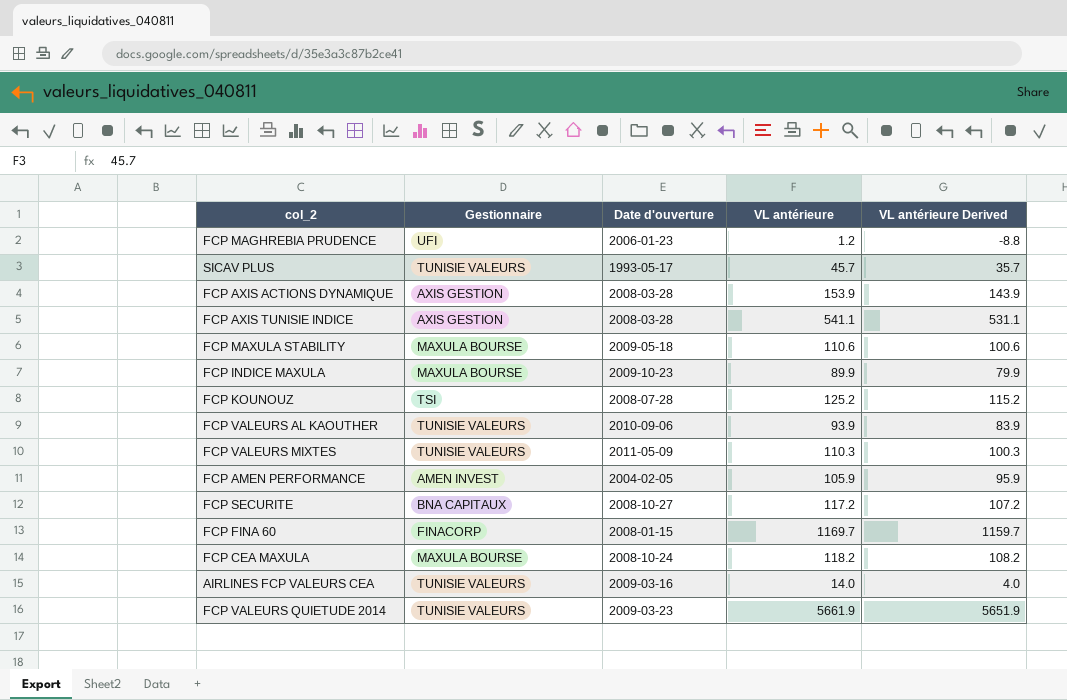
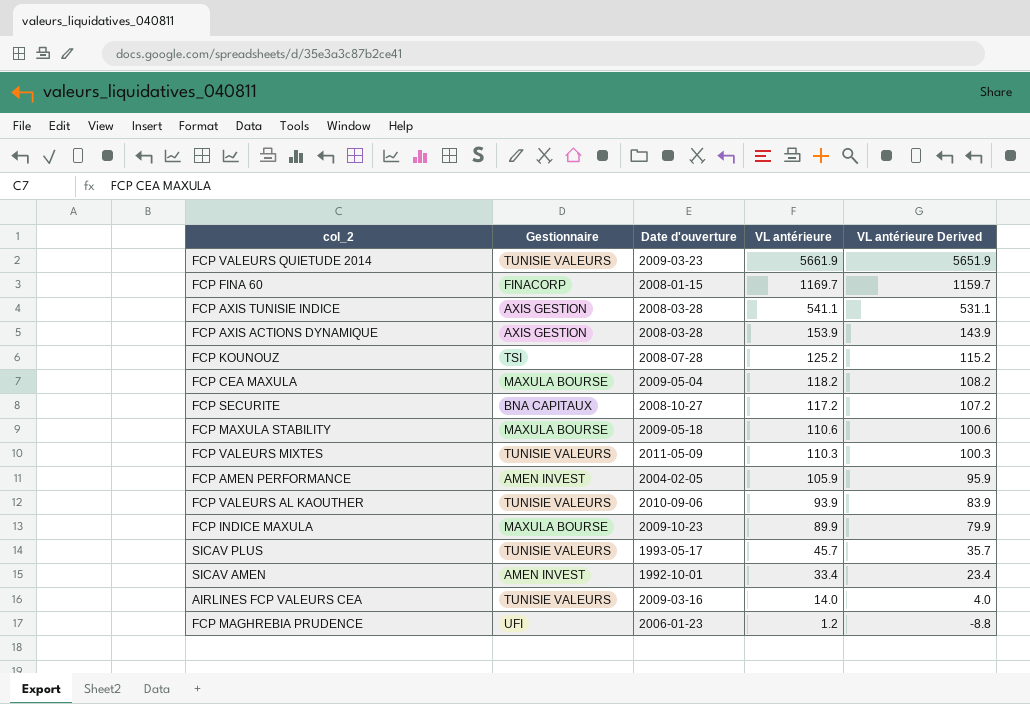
row order: none -> VL antérieure descending
FCP CEA MAXULA | Date d'ouverture: 2008-10-24 -> 2009-05-04
row SICAV AMEN: none -> AMEN INVEST | 1992-10-01 | 33.4 | 23.4

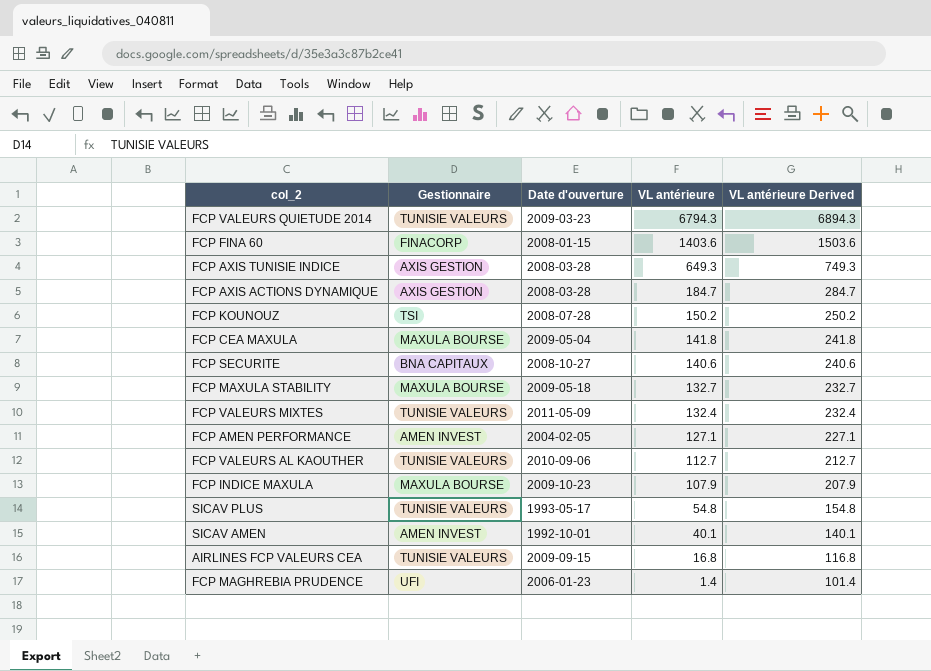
column VL antérieure Derived | formula: [VL antérieure] - 10 -> [VL antérieure] + 100
FCP VALEURS QUIETUDE 2014 | VL antérieure: 5661.9 -> 6794.3
FCP FINA 60 | VL antérieure: 1169.7 -> 1403.6
FCP AXIS TUNISIE INDICE | VL antérieure: 541.1 -> 649.3
FCP AXIS ACTIONS DYNAMIQUE | VL antérieure: 153.9 -> 184.7
FCP KOUNOUZ | VL antérieure: 125.2 -> 150.2
FCP CEA MAXULA | VL antérieure: 118.2 -> 141.8
FCP SECURITE | VL antérieure: 117.2 -> 140.6
FCP MAXULA STABILITY | VL antérieure: 110.6 -> 132.7
FCP VALEURS MIXTES | VL antérieure: 110.3 -> 132.4
FCP AMEN PERFORMANCE | VL antérieure: 105.9 -> 127.1
FCP VALEURS AL KAOUTHER | VL antérieure: 93.9 -> 112.7
FCP INDICE MAXULA | VL antérieure: 89.9 -> 107.9
SICAV PLUS | VL antérieure: 45.7 -> 54.8
SICAV AMEN | VL antérieure: 33.4 -> 40.1
AIRLINES FCP VALEURS CEA | Date d'ouverture: 2009-03-16 -> 2009-09-15
AIRLINES FCP VALEURS CEA | VL antérieure: 14.0 -> 16.8
FCP MAGHREBIA PRUDENCE | VL antérieure: 1.2 -> 1.4

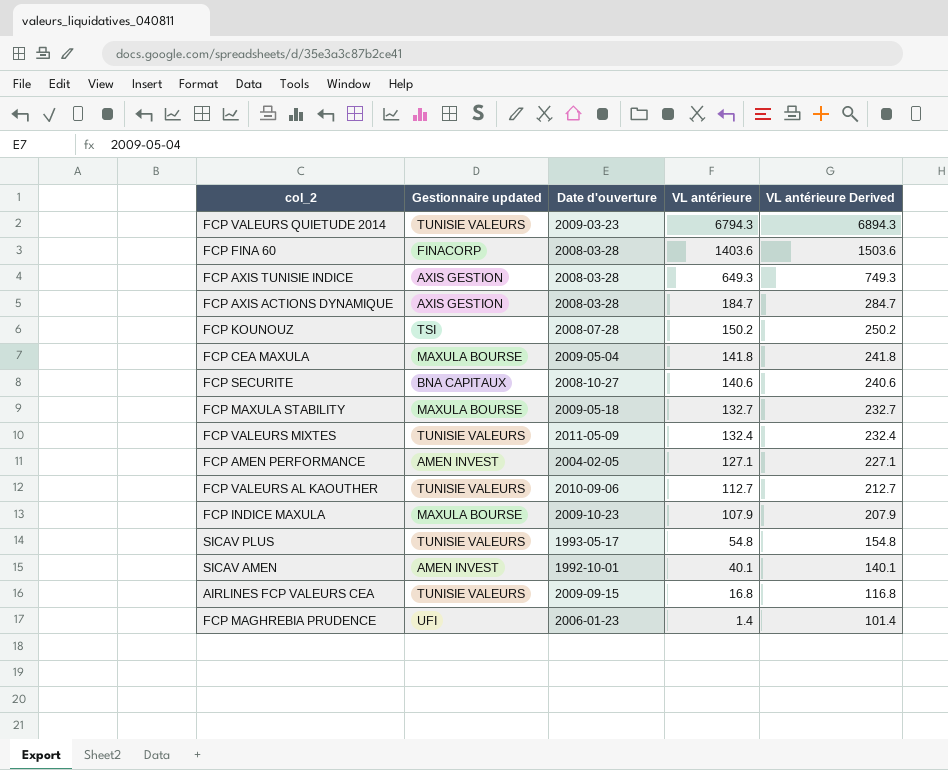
column name: Gestionnaire -> Gestionnaire updated
FCP FINA 60 | Date d'ouverture: 2008-01-15 -> 2008-03-28

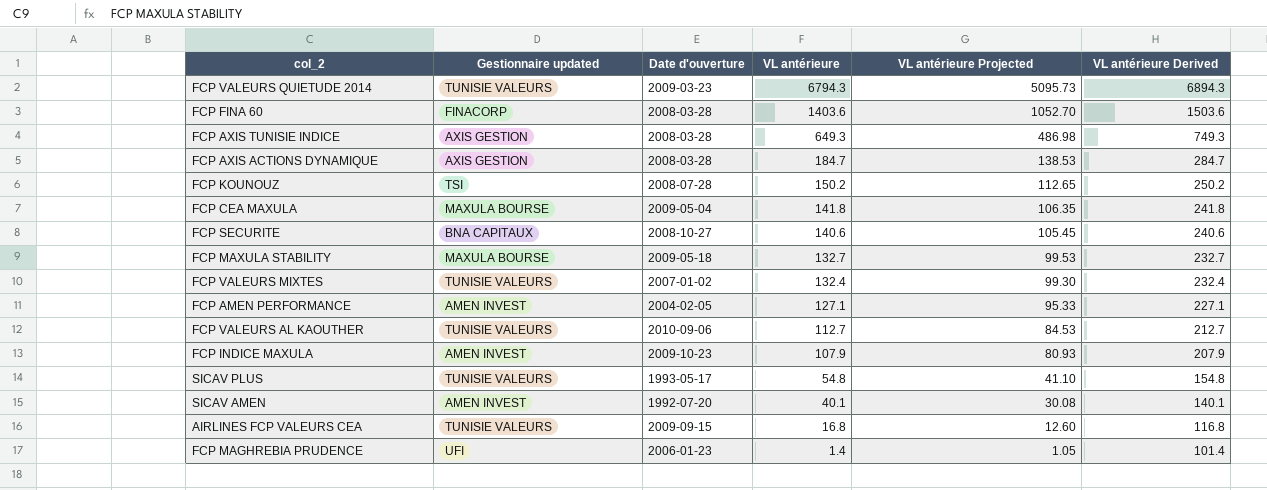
column VL antérieure Projected | formula: none -> [VL antérieure] * 0.75
FCP VALEURS MIXTES | Date d'ouverture: 2011-05-09 -> 2007-01-02
FCP INDICE MAXULA | Gestionnaire updated: MAXULA BOURSE -> AMEN INVEST
SICAV AMEN | Date d'ouverture: 1992-10-01 -> 1992-07-20

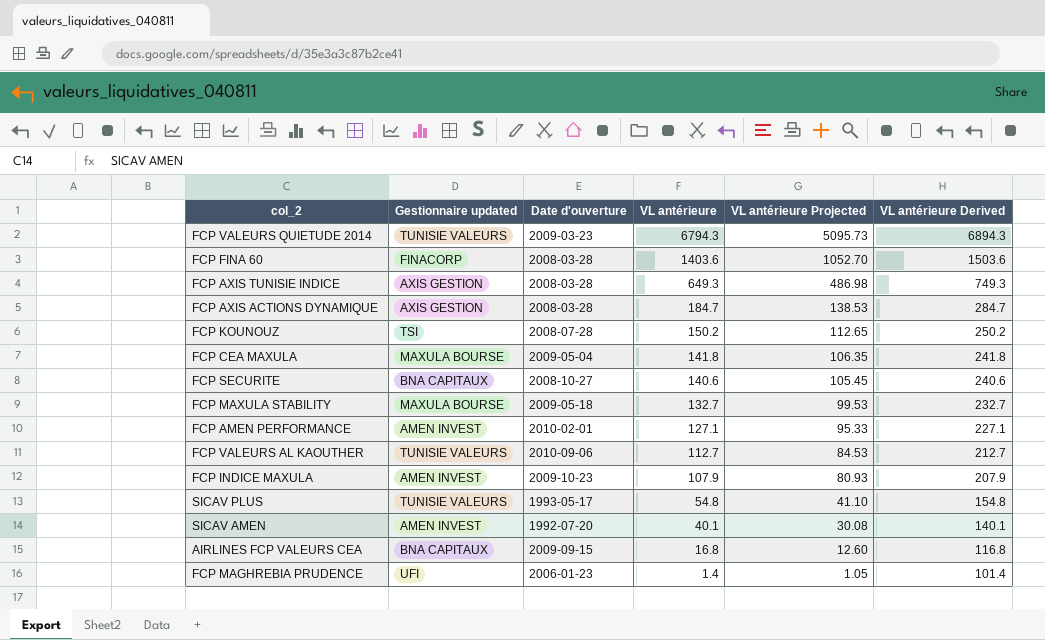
row FCP VALEURS MIXTES: TUNISIE VALEURS | 2007-01-02 | 132.4 | 99.30 | 232.4 -> none
FCP AMEN PERFORMANCE | Date d'ouverture: 2004-02-05 -> 2010-02-01
AIRLINES FCP VALEURS CEA | Gestionnaire updated: TUNISIE VALEURS -> BNA CAPITAUX

